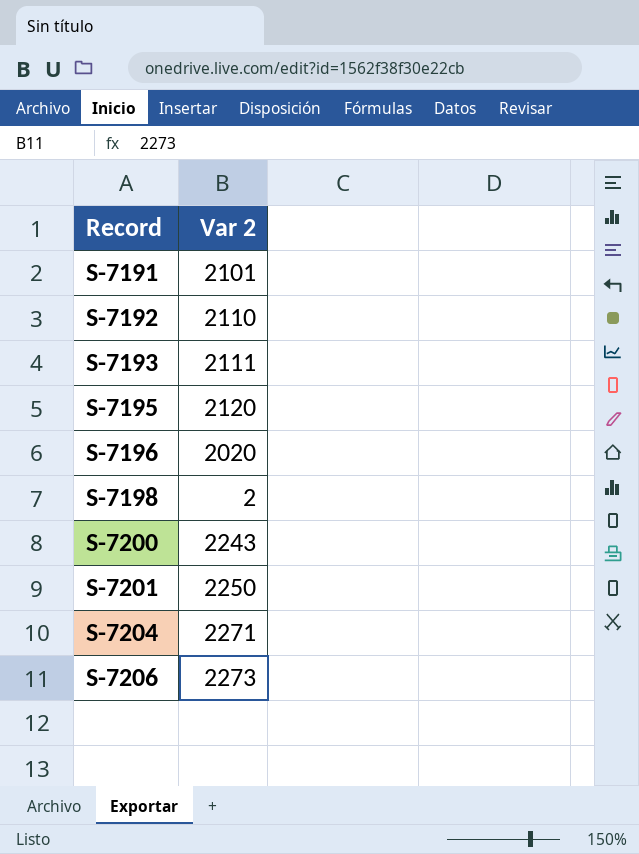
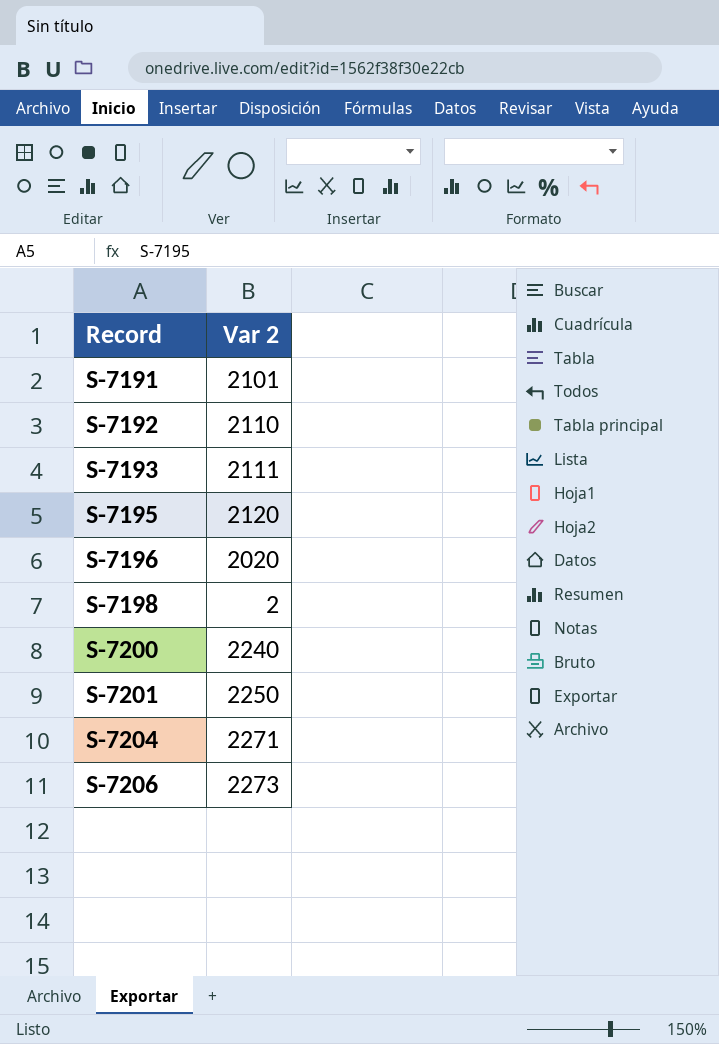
S-7200 | Var 2: 2243 -> 2240

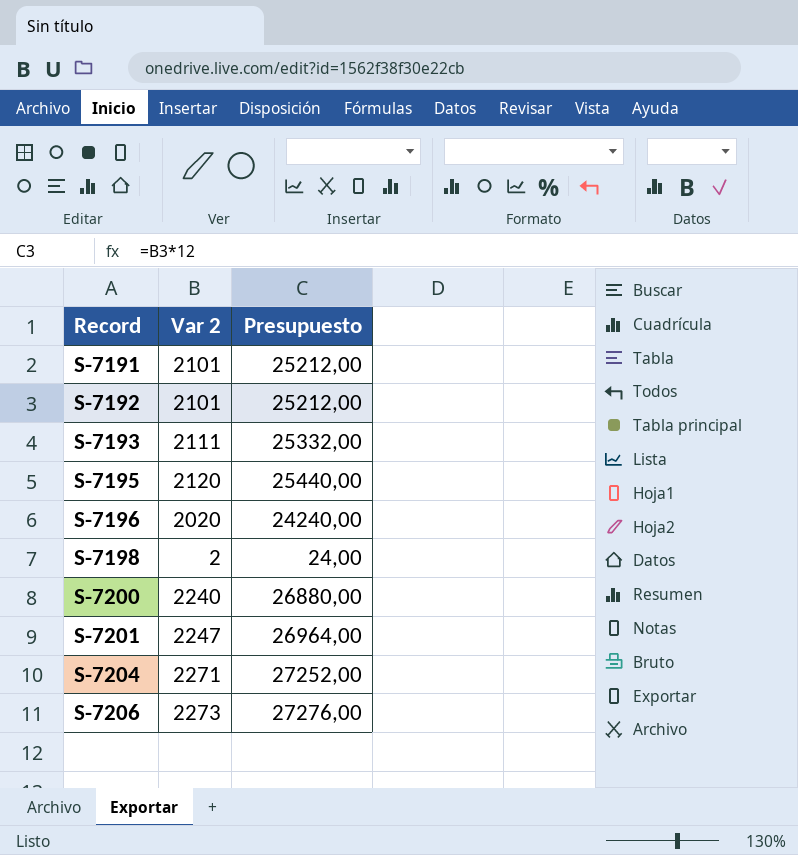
column Presupuesto | formula: none -> [Var 2] * 12
S-7192 | Var 2: 2110 -> 2101
S-7201 | Var 2: 2250 -> 2247

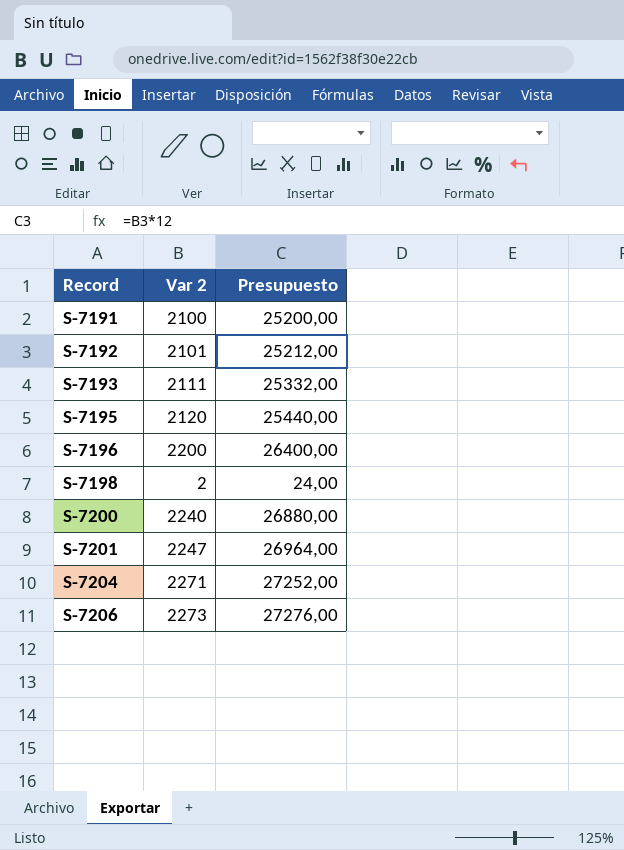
S-7191 | Var 2: 2101 -> 2100
S-7191 | Presupuesto: 25212,00 -> 25200,00
S-7196 | Var 2: 2020 -> 2200
S-7196 | Presupuesto: 24240,00 -> 26400,00

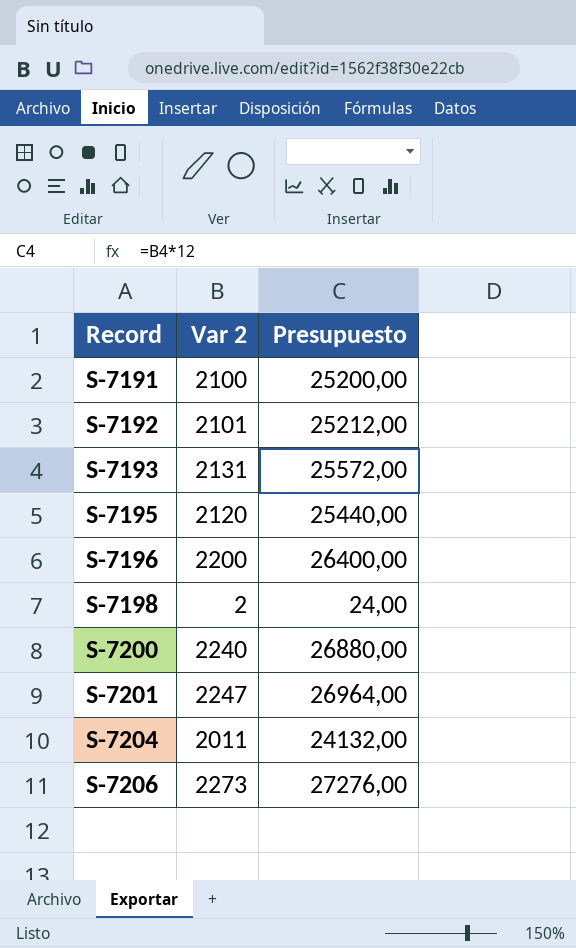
S-7193 | Var 2: 2111 -> 2131
S-7193 | Presupuesto: 25332,00 -> 25572,00
S-7204 | Var 2: 2271 -> 2011
S-7204 | Presupuesto: 27252,00 -> 24132,00

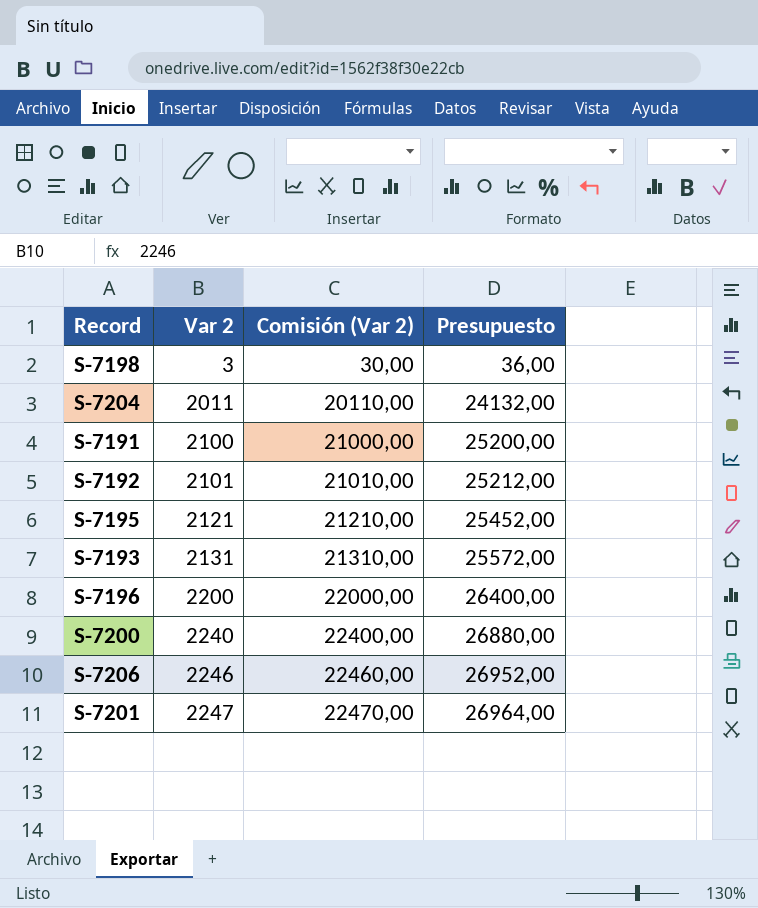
row order: Record ascending -> Var 2 ascending
column Comisión (Var 2) | formula: none -> [Var 2] * 10
S-7198 | Var 2: 2 -> 3
S-7198 | Presupuesto: 24,00 -> 36,00
S-7195 | Var 2: 2120 -> 2121
S-7195 | Presupuesto: 25440,00 -> 25452,00
S-7206 | Var 2: 2273 -> 2246
S-7206 | Presupuesto: 27276,00 -> 26952,00

